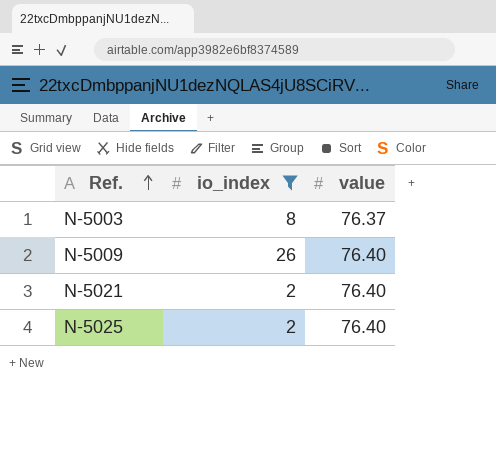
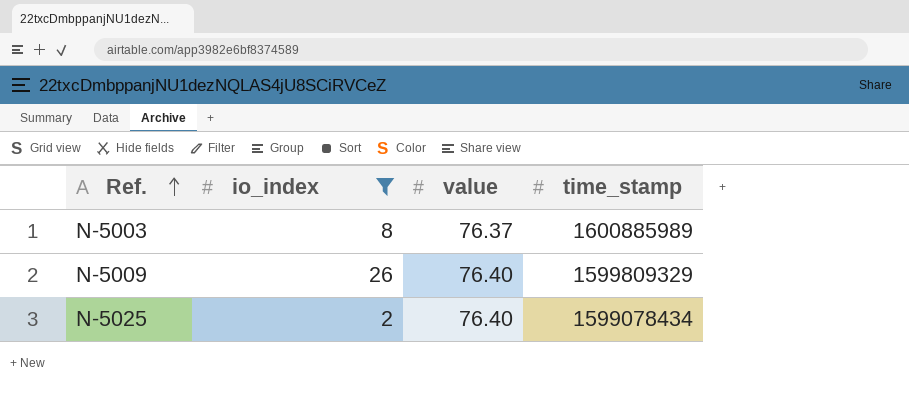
column time_stamp | position: none -> 4
row N-5021: 2 | 76.40 -> none

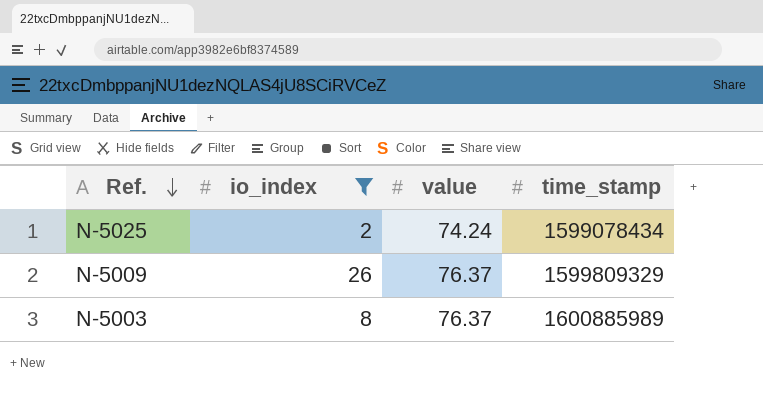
row order: Ref. ascending -> Ref. descending
N-5025 | value: 76.40 -> 74.24
N-5009 | value: 76.40 -> 76.37

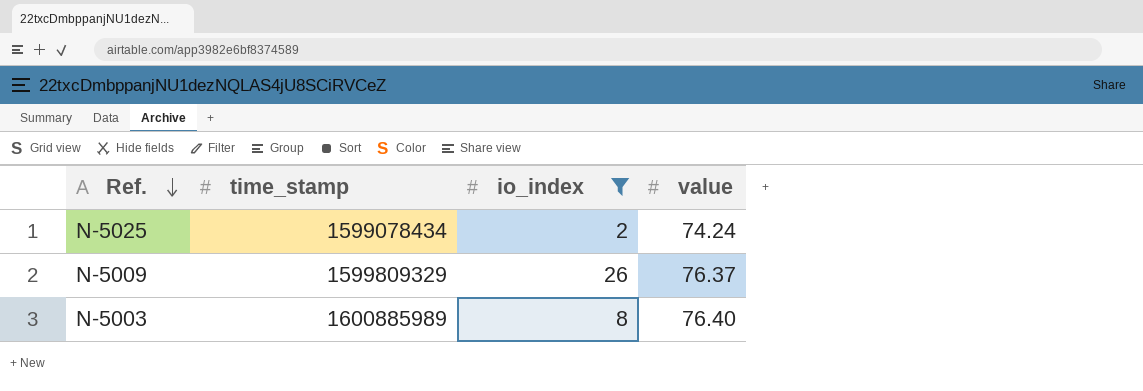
column time_stamp | position: 4 -> 2
N-5003 | value: 76.37 -> 76.40

